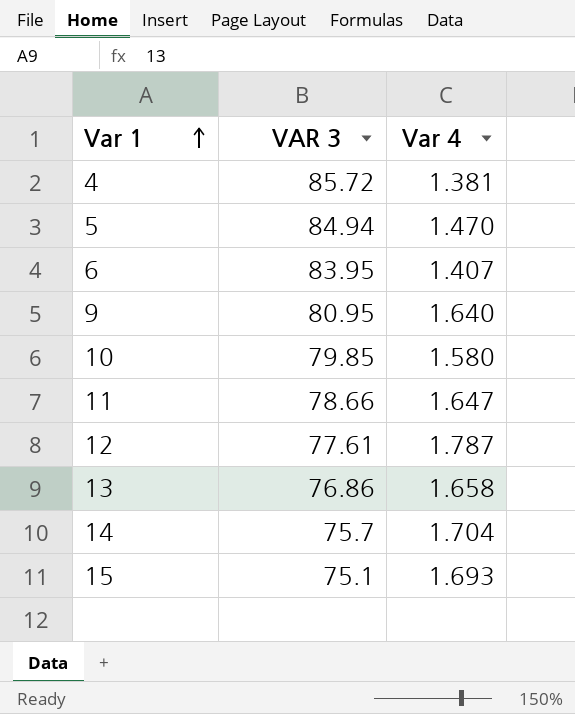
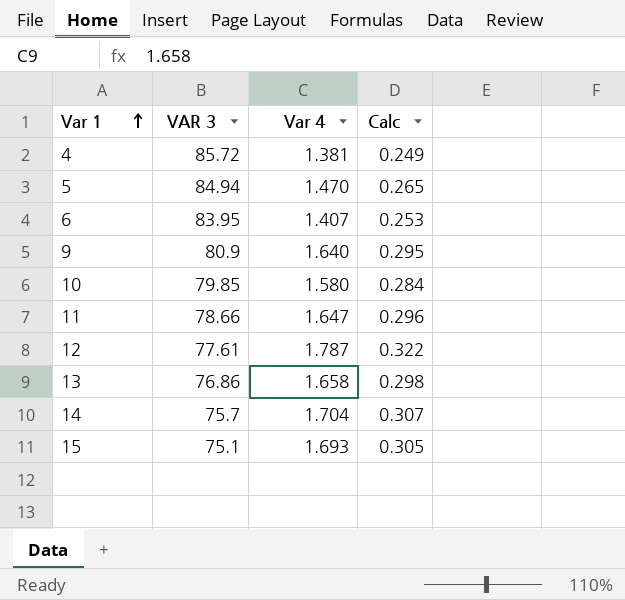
column Calc | formula: none -> [Var 4] * 0.18
9 | VAR 3: 80.95 -> 80.9

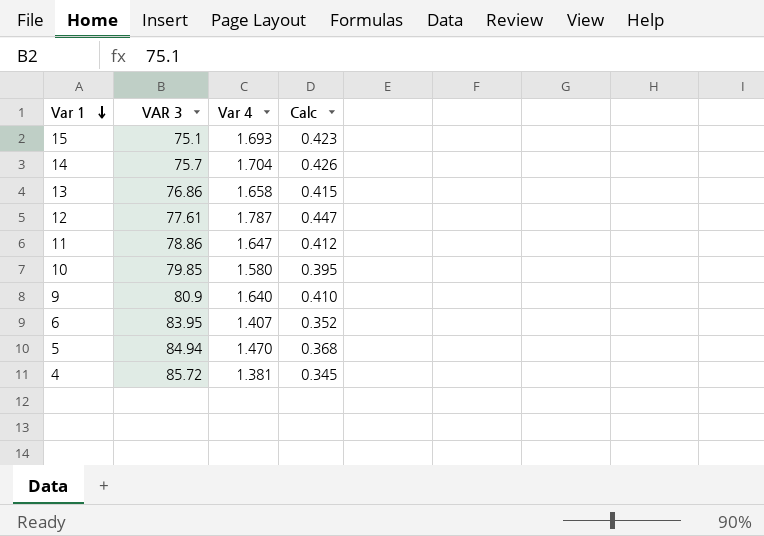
row order: Var 1 ascending -> Var 1 descending
column Calc | formula: [Var 4] * 0.18 -> [Var 4] * 0.25
11 | VAR 3: 78.66 -> 78.86

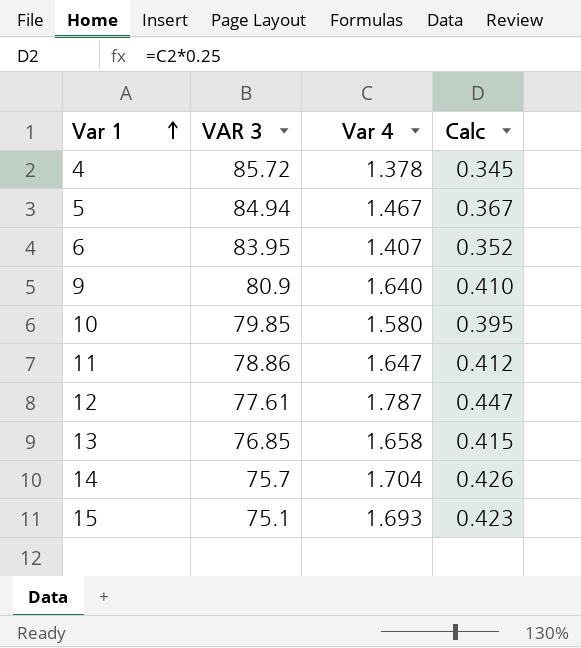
row order: Var 1 descending -> Var 1 ascending
4 | Var 4: 1.381 -> 1.378
5 | Var 4: 1.470 -> 1.467
5 | Calc: 0.368 -> 0.367
13 | VAR 3: 76.86 -> 76.85

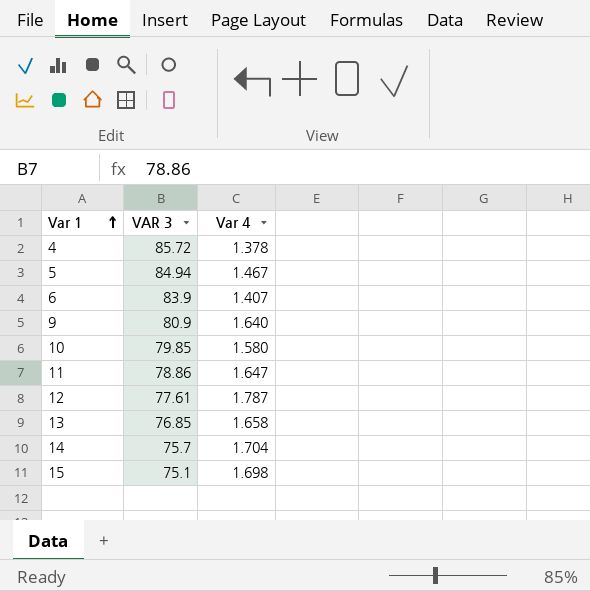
column Calc | formula: [Var 4] * 0.25 -> none
6 | VAR 3: 83.95 -> 83.9
15 | Var 4: 1.693 -> 1.698

